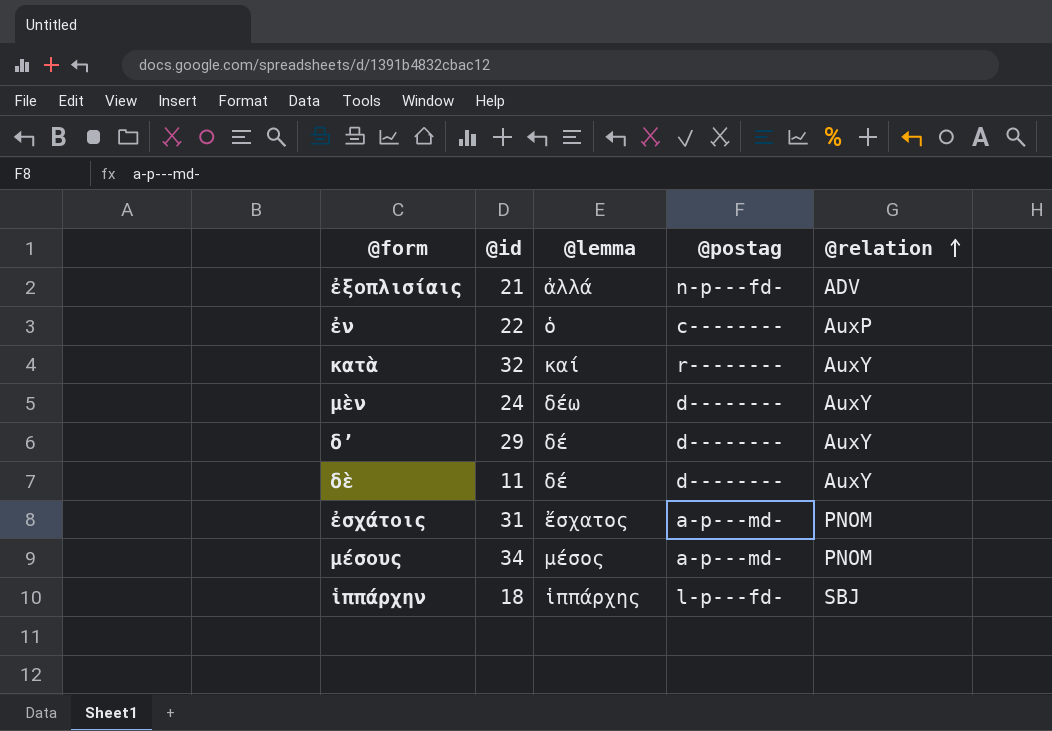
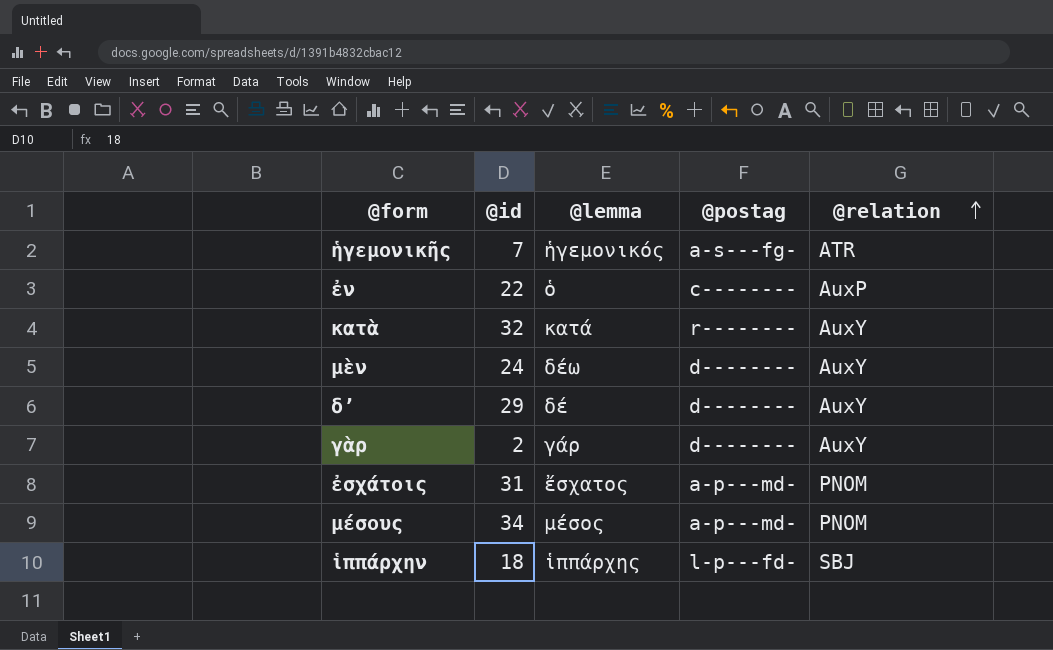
row ἐξοπλισίαις: 21 | ἀλλά | n-p---fd- | ADV -> none
row δὲ: 11 | δέ | d-------- | AuxY -> none
row ἡγεμονικῆς: none -> 7 | ἡγεμονικός | a-s---fg- | ATR
κατὰ | @lemma: καί -> κατά
row γὰρ: none -> 2 | γάρ | d-------- | AuxY

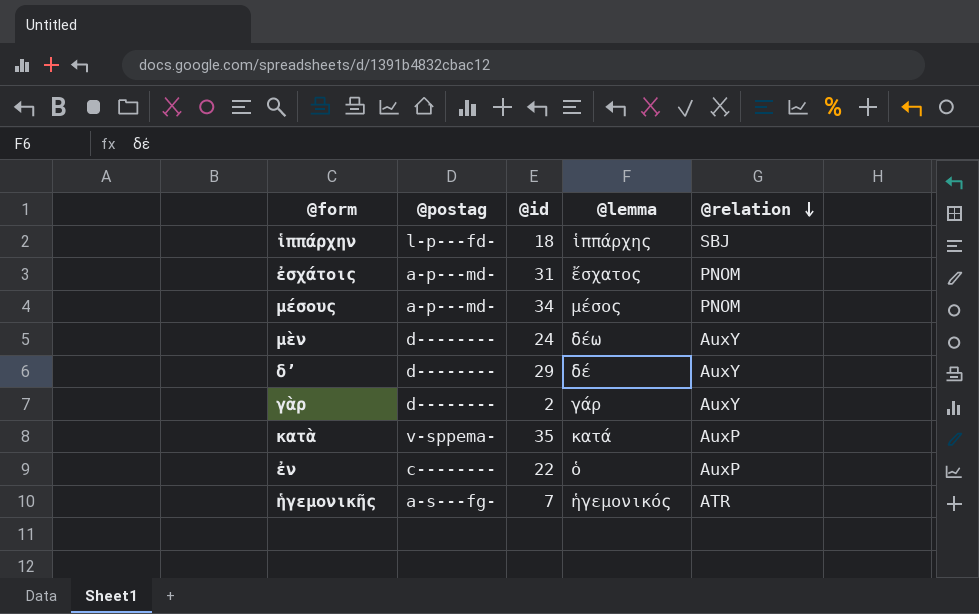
row order: @relation ascending -> @relation descending
column @postag | position: 4 -> 2
κατὰ | @postag: r-------- -> v-sppema-
κατὰ | @id: 32 -> 35
κατὰ | @relation: AuxY -> AuxP

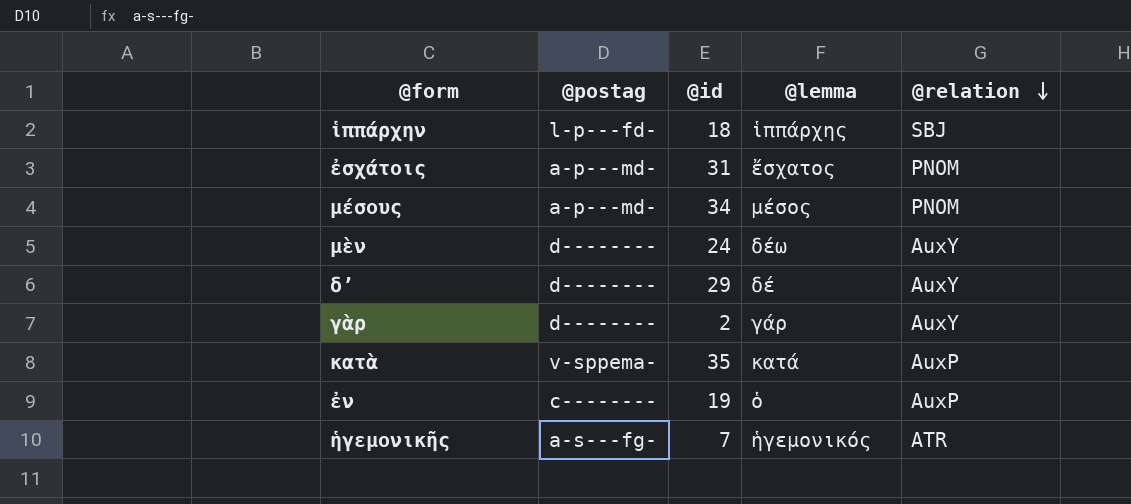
ἐν | @id: 22 -> 19

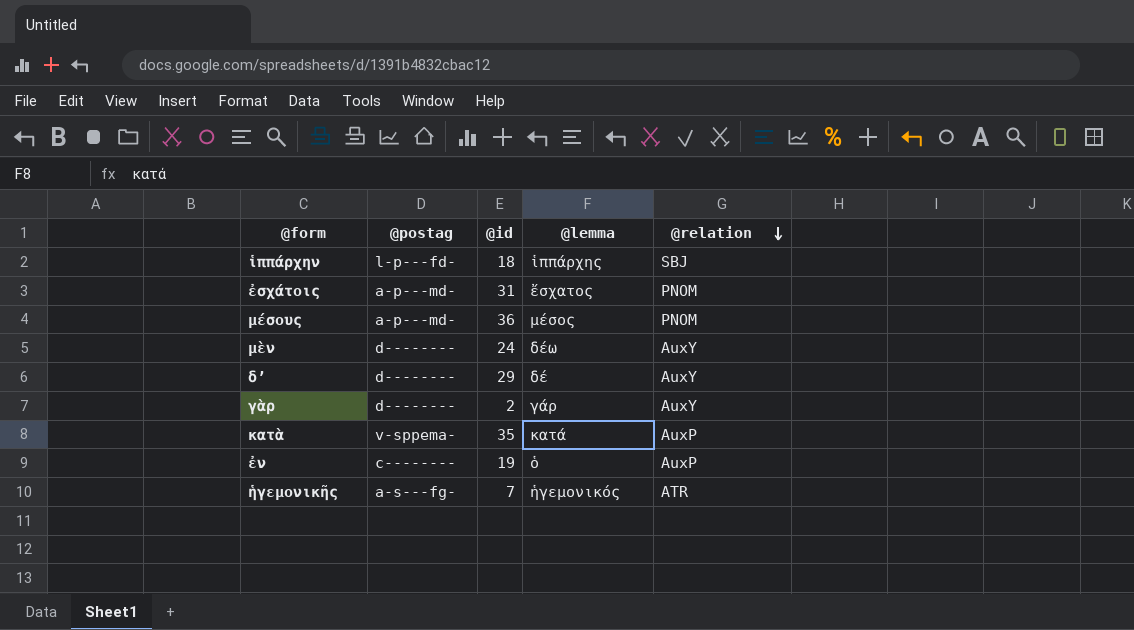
μέσους | @id: 34 -> 36

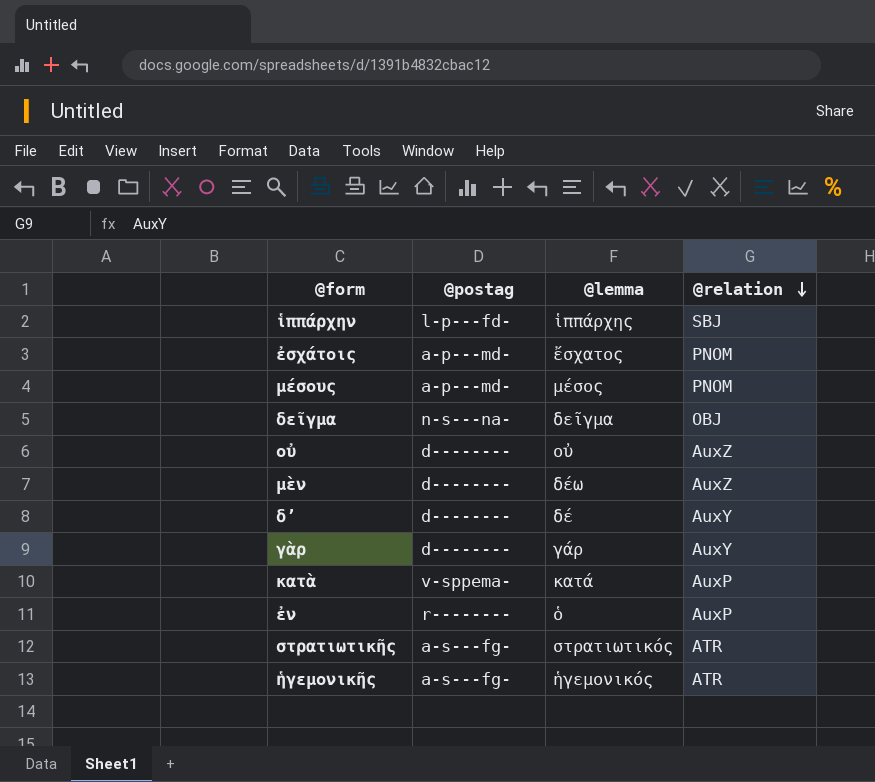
column @id | position: 3 -> none
row δεῖγμα: none -> n-s---na- | δεῖγμα | OBJ
row οὐ: none -> d-------- | οὐ | AuxZ
μὲν | @relation: AuxY -> AuxZ
ἐν | @postag: c-------- -> r--------
row στρατιωτικῆς: none -> a-s---fg- | στρατιωτικός | ATR

